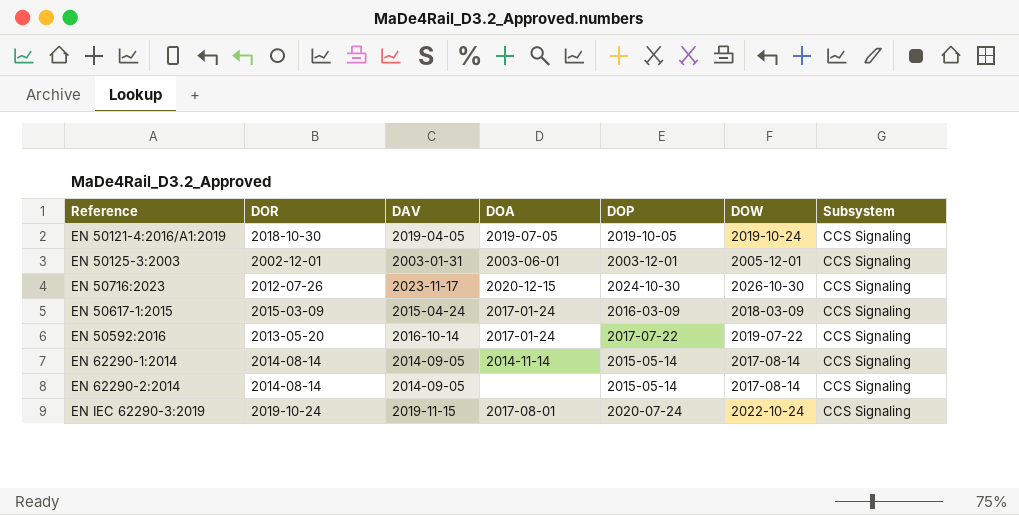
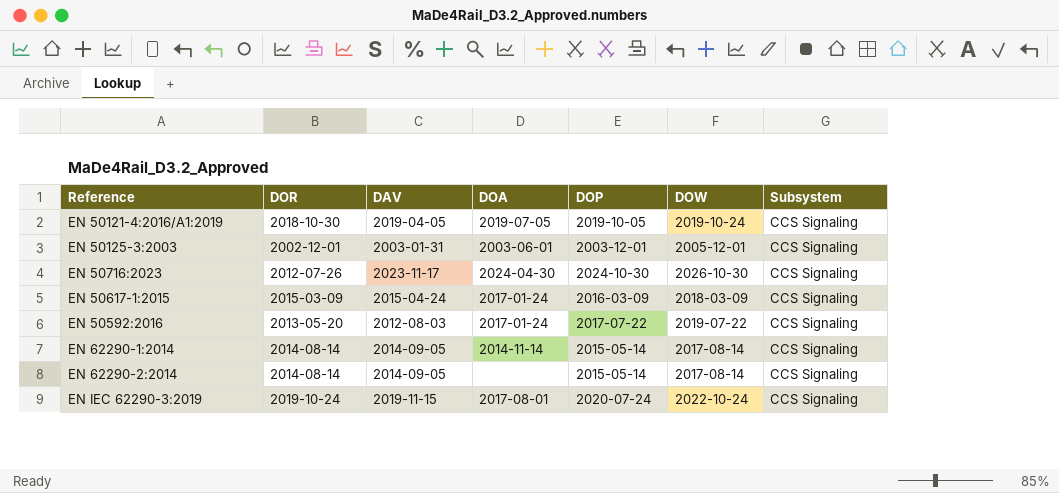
EN 50716:2023 | DOA: 2020-12-15 -> 2024-04-30
EN 50592:2016 | DAV: 2016-10-14 -> 2012-08-03

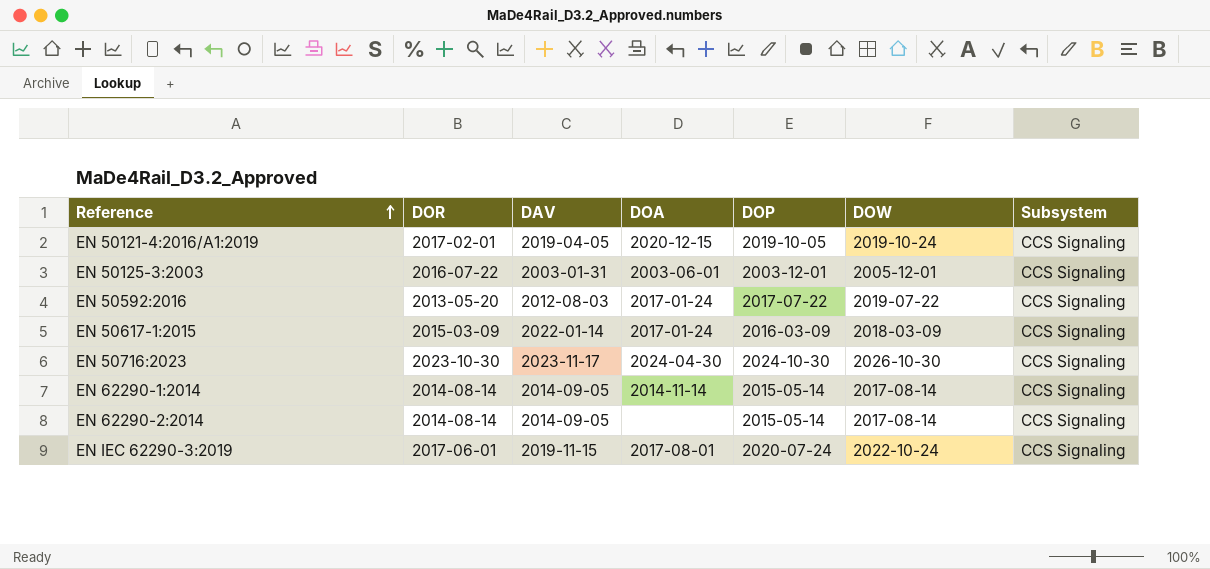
row order: none -> Reference ascending
EN 50121-4:2016/A1:2019 | DOR: 2018-10-30 -> 2017-02-01
EN 50121-4:2016/A1:2019 | DOA: 2019-07-05 -> 2020-12-15
EN 50125-3:2003 | DOR: 2002-12-01 -> 2016-07-22
EN 50617-1:2015 | DAV: 2015-04-24 -> 2022-01-14
EN 50716:2023 | DOR: 2012-07-26 -> 2023-10-30
EN IEC 62290-3:2019 | DOR: 2019-10-24 -> 2017-06-01

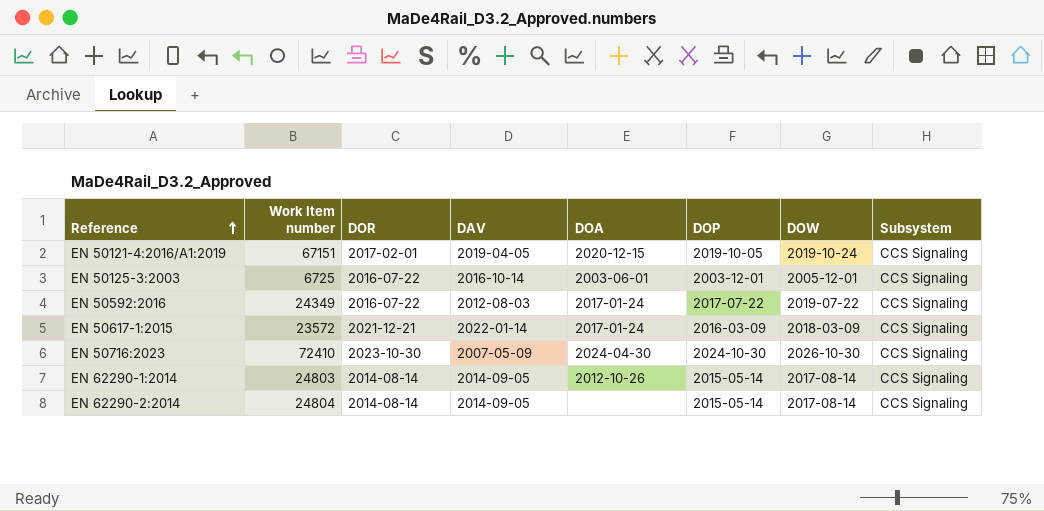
column Work Item number | position: none -> 2
row EN IEC 62290-3:2019: 2017-06-01 | 2019-11-15 | 2017-08-01 | 2020-07-24 | 2022-10-24 | CCS Signaling -> none
EN 50125-3:2003 | DAV: 2003-01-31 -> 2016-10-14
EN 50592:2016 | DOR: 2013-05-20 -> 2016-07-22
EN 50617-1:2015 | DOR: 2015-03-09 -> 2021-12-21
EN 50716:2023 | DAV: 2023-11-17 -> 2007-05-09
EN 62290-1:2014 | DOA: 2014-11-14 -> 2012-10-26

